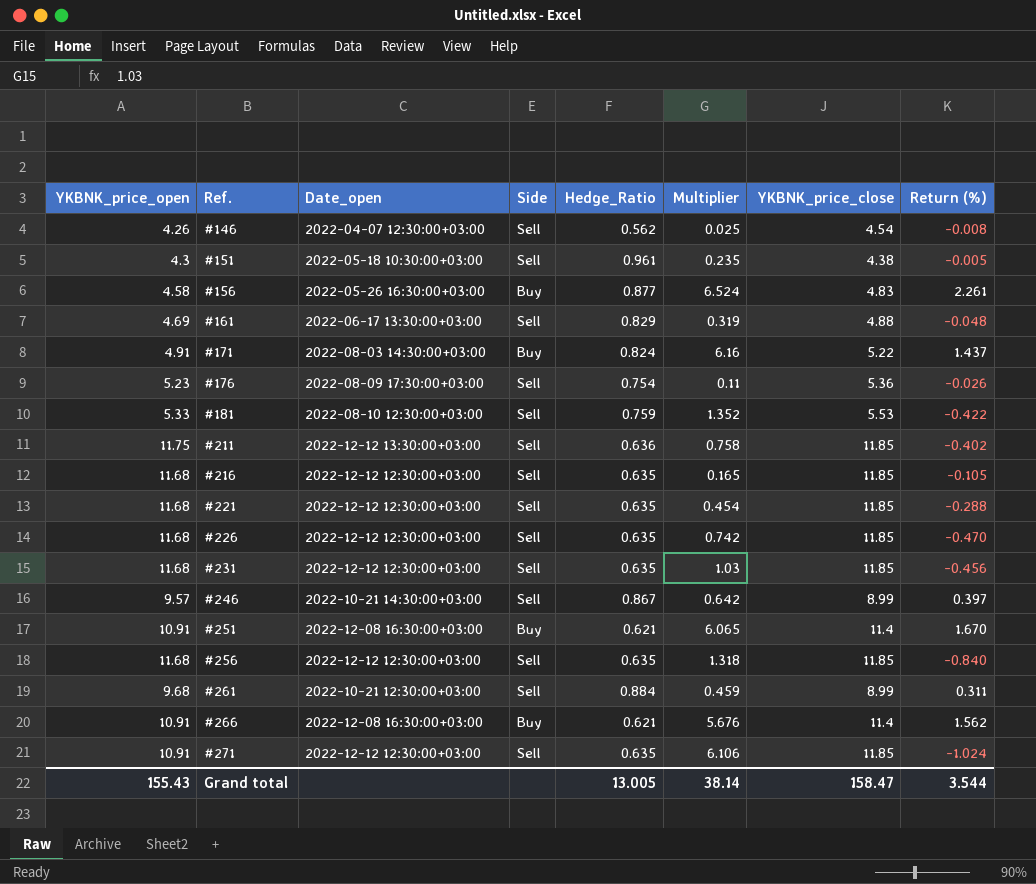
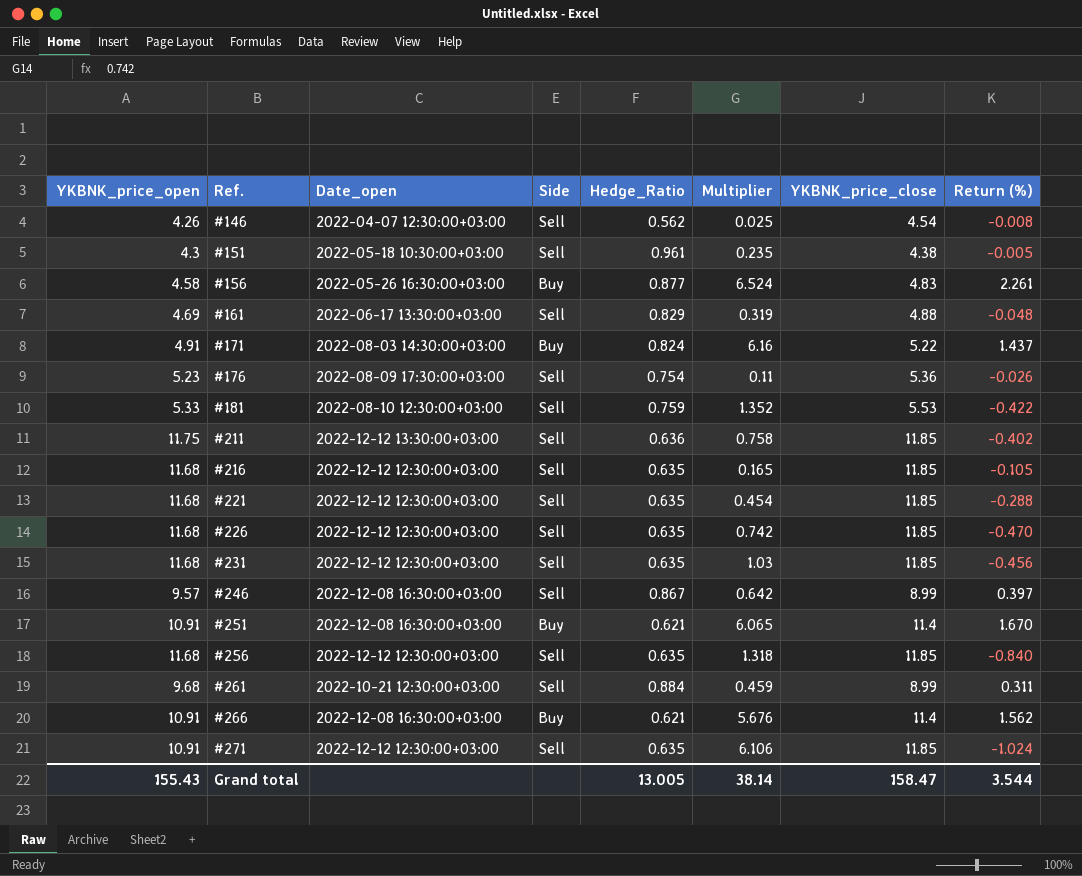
#246 | Date_open: 2022-10-21 14:30:00+03:00 -> 2022-12-08 16:30:00+03:00

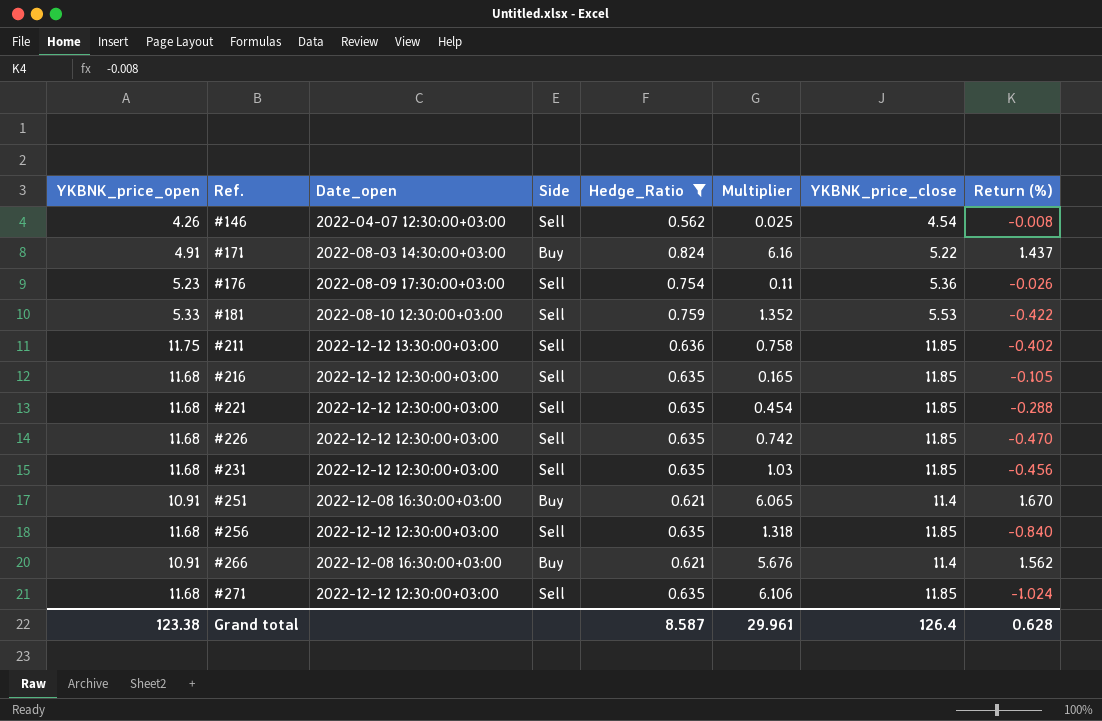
filter: none -> Hedge_Ratio <= 0.824
#271 | YKBNK_price_open: 10.91 -> 11.68
Grand total | YKBNK_price_open: 155.43 -> 123.38
Grand total | Hedge_Ratio: 13.005 -> 8.587
Grand total | Multiplier: 38.14 -> 29.961
Grand total | YKBNK_price_close: 158.47 -> 126.4
Grand total | Return (%): 3.544 -> 0.628

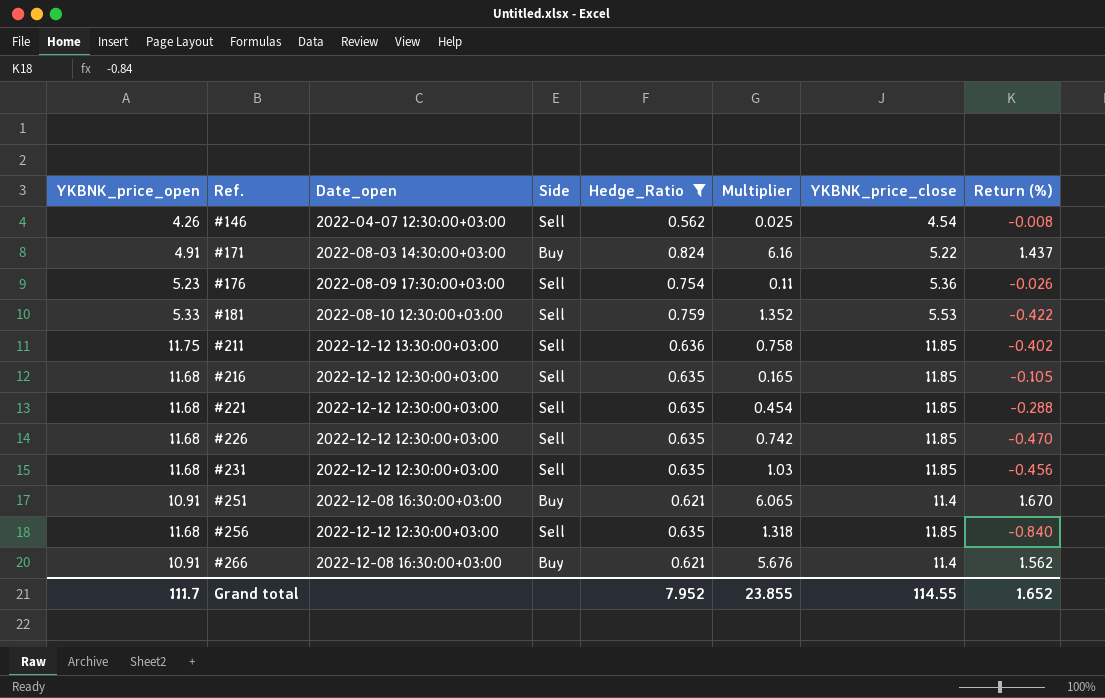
row #271: 11.68 | 2022-12-12 12:30:00+03:00 | Sell | 0.635 | 6.106 | 11.85 | -1.024 -> none
Grand total | YKBNK_price_open: 123.38 -> 111.7
Grand total | Hedge_Ratio: 8.587 -> 7.952
Grand total | Multiplier: 29.961 -> 23.855
Grand total | YKBNK_price_close: 126.4 -> 114.55
Grand total | Return (%): 0.628 -> 1.652

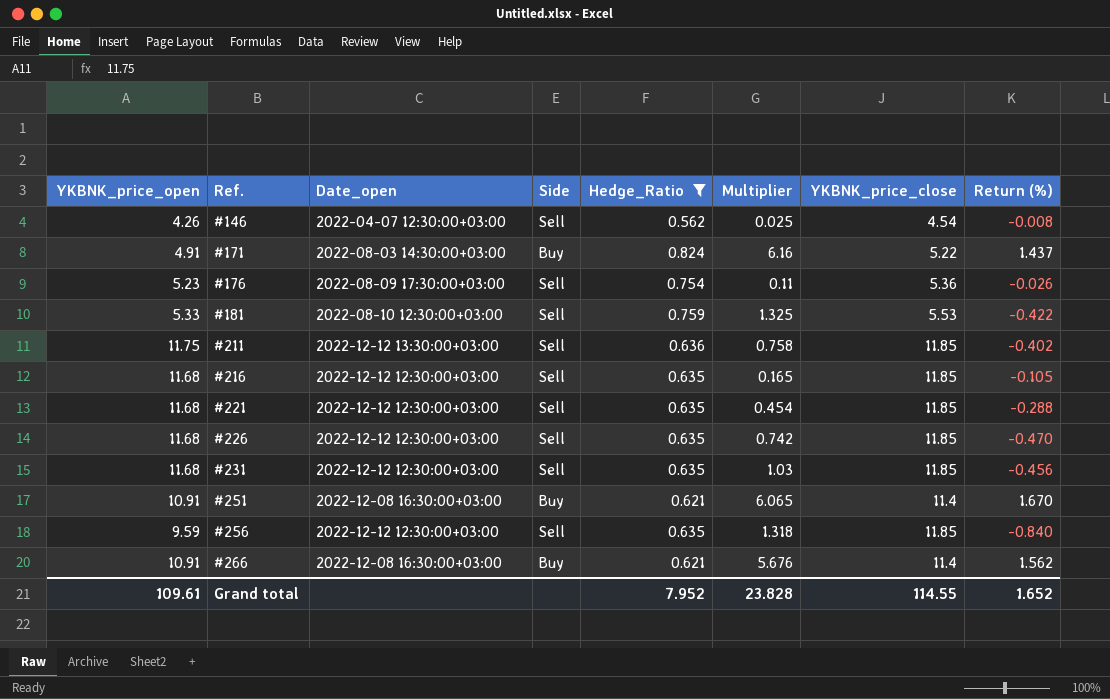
#181 | Multiplier: 1.352 -> 1.325
#256 | YKBNK_price_open: 11.68 -> 9.59
Grand total | YKBNK_price_open: 111.7 -> 109.61
Grand total | Multiplier: 23.855 -> 23.828

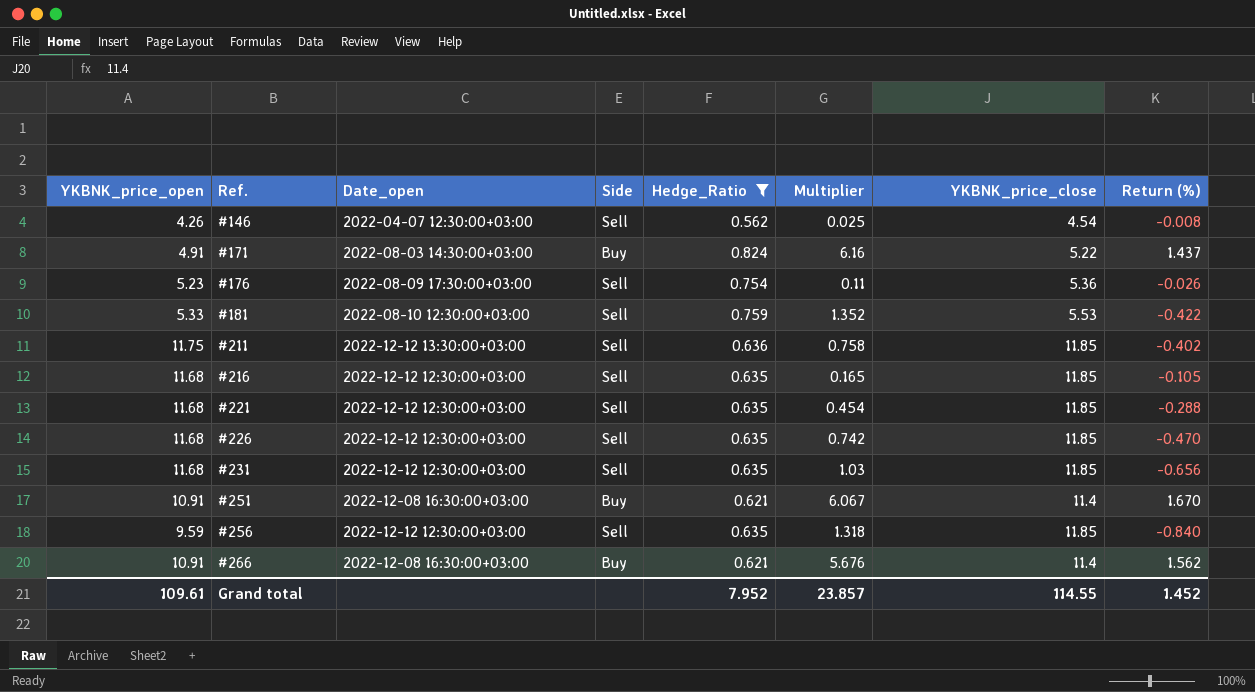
#181 | Multiplier: 1.325 -> 1.352
#231 | Return (%): -0.456 -> -0.656
#251 | Multiplier: 6.065 -> 6.067
Grand total | Multiplier: 23.828 -> 23.857
Grand total | Return (%): 1.652 -> 1.452

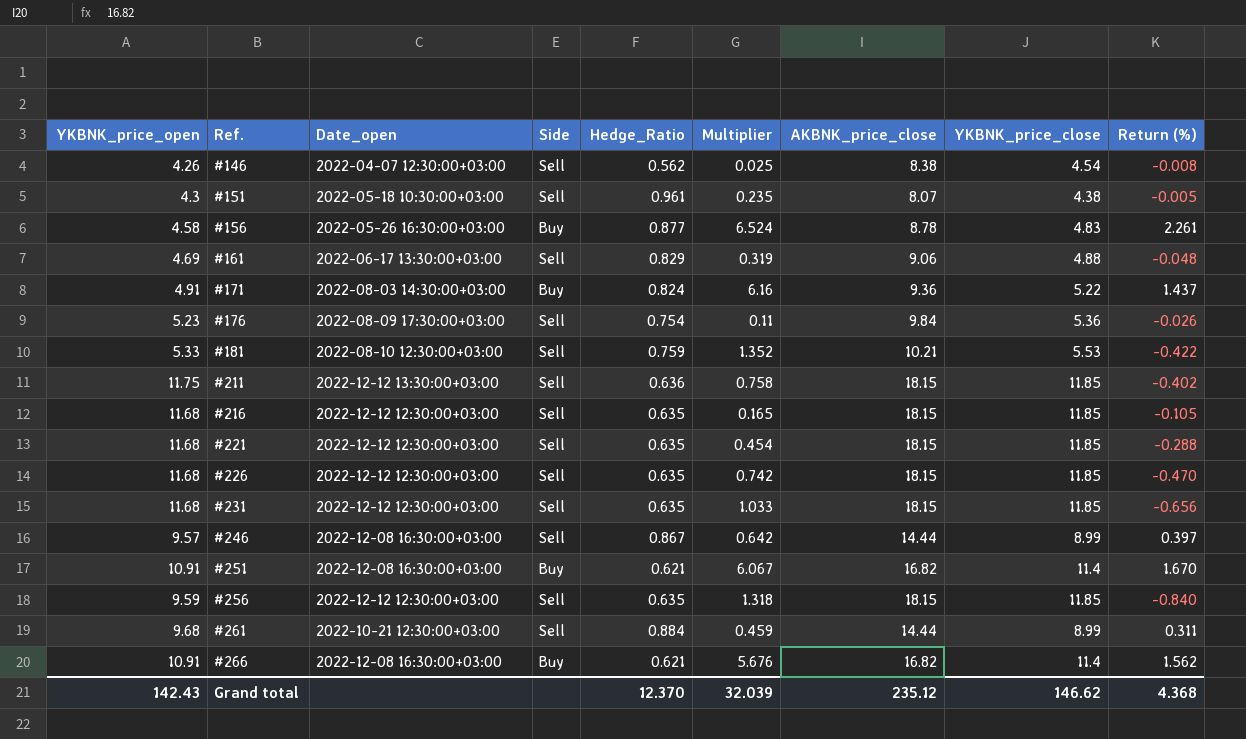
filter: Hedge_Ratio <= 0.824 -> none
column AKBNK_price_close | position: none -> 7
#231 | Multiplier: 1.03 -> 1.033
Grand total | YKBNK_price_open: 109.61 -> 142.43
Grand total | Hedge_Ratio: 7.952 -> 12.370
Grand total | Multiplier: 23.857 -> 32.039
Grand total | YKBNK_price_close: 114.55 -> 146.62
Grand total | Return (%): 1.452 -> 4.368

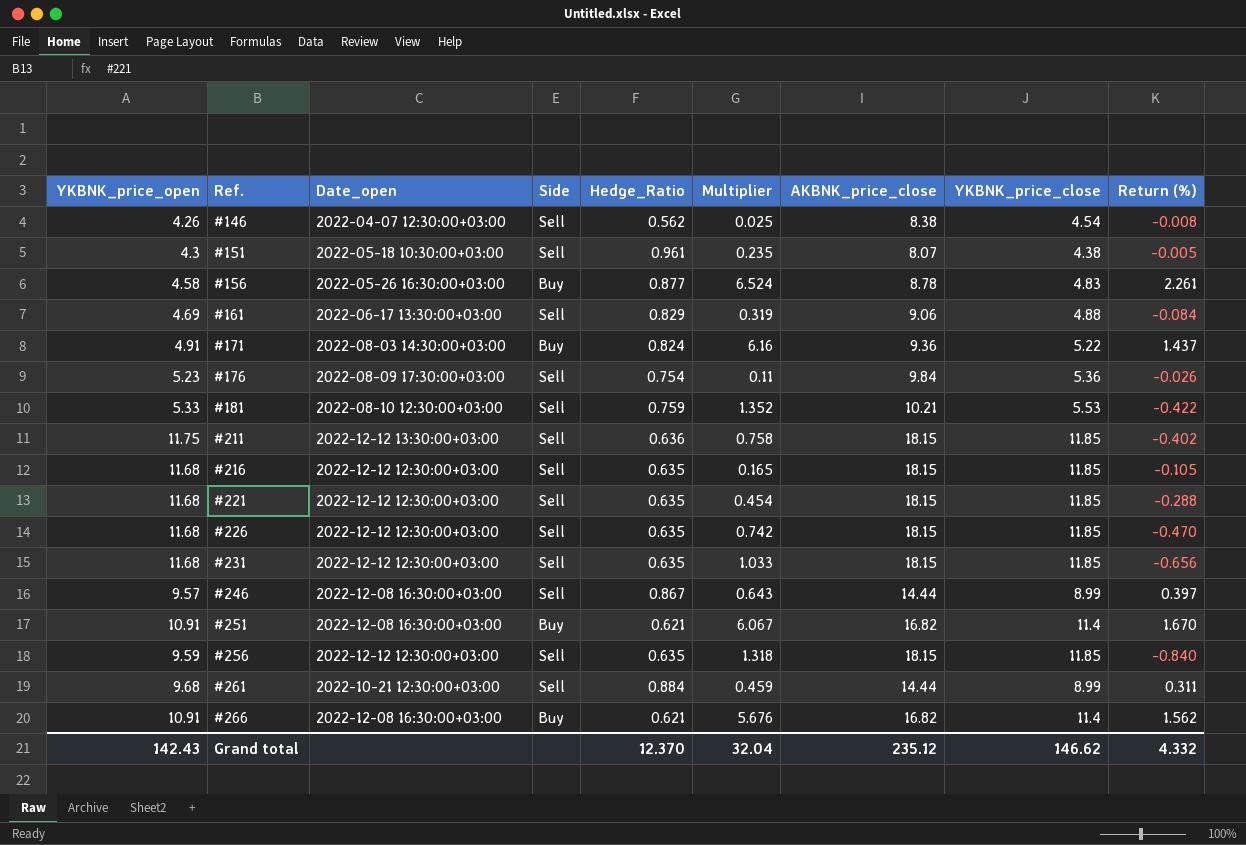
#161 | Return (%): -0.048 -> -0.084
#246 | Multiplier: 0.642 -> 0.643
Grand total | Multiplier: 32.039 -> 32.04
Grand total | Return (%): 4.368 -> 4.332

